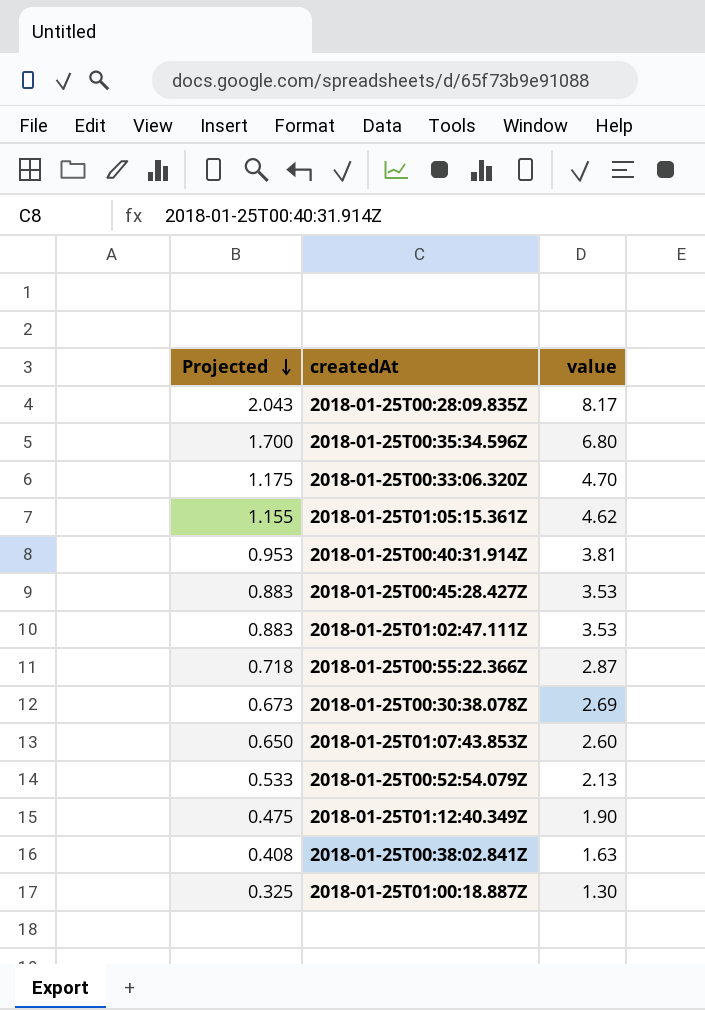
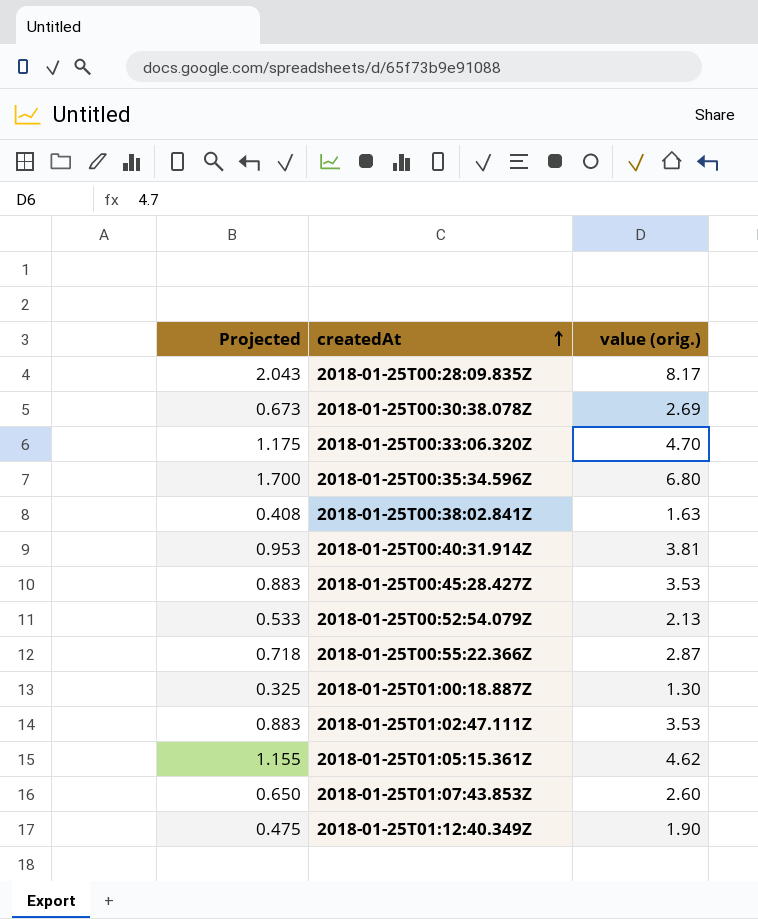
row order: Projected descending -> createdAt ascending
column name: value -> value (orig.)

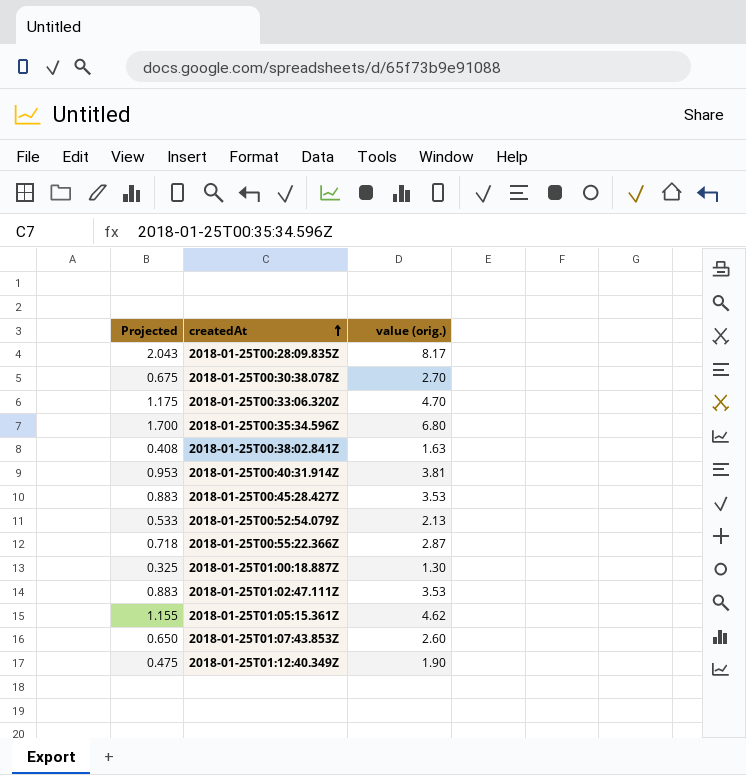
2018-01-25T00:30:38.078Z | Projected: 0.673 -> 0.675
2018-01-25T00:30:38.078Z | value (orig.): 2.69 -> 2.70

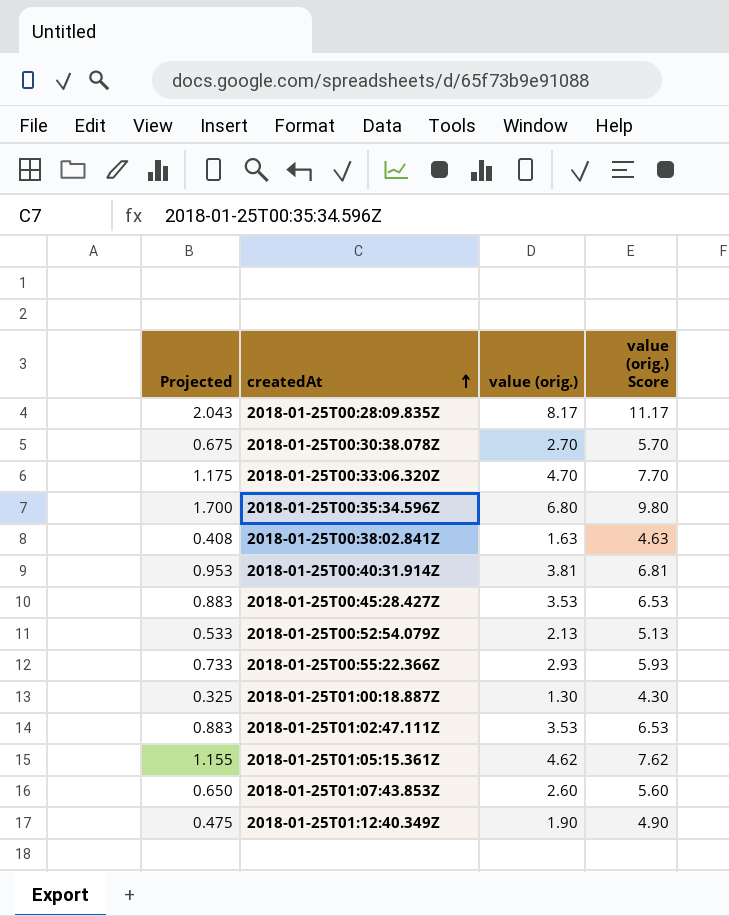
column value (orig.) Score | formula: none -> [value (orig.)] + 3
2018-01-25T00:55:22.366Z | Projected: 0.718 -> 0.733
2018-01-25T00:55:22.366Z | value (orig.): 2.87 -> 2.93

